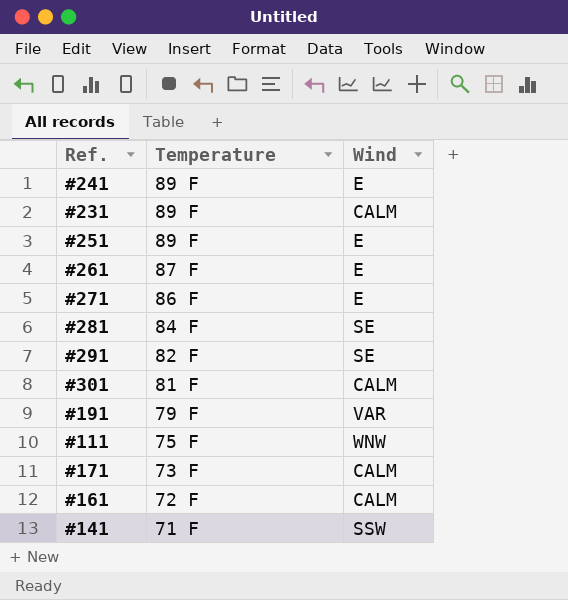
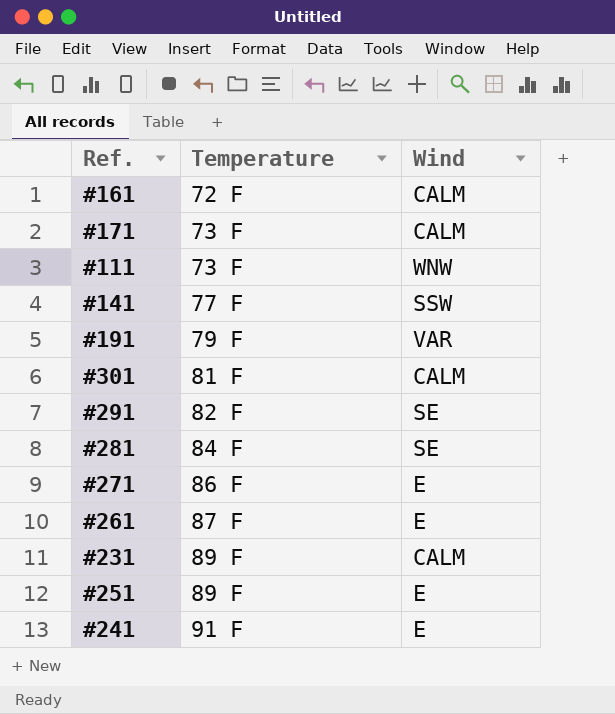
row order: Temperature descending -> Temperature ascending
#111 | Temperature: 75 F -> 73 F
#141 | Temperature: 71 F -> 77 F
#241 | Temperature: 89 F -> 91 F

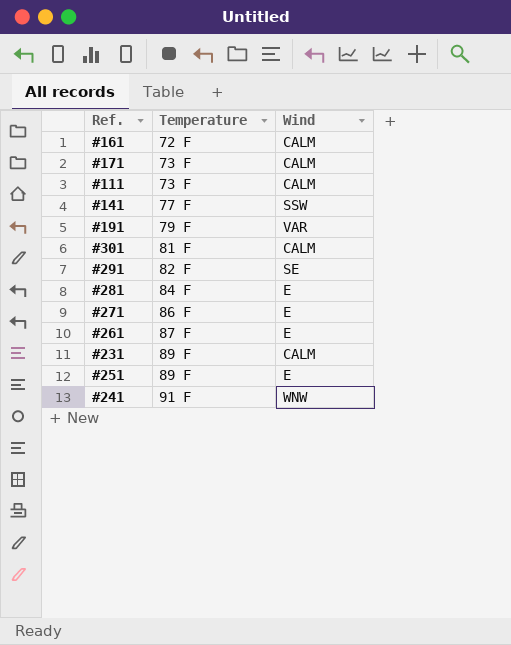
#111 | Wind: WNW -> CALM
#281 | Wind: SE -> E
#241 | Wind: E -> WNW

